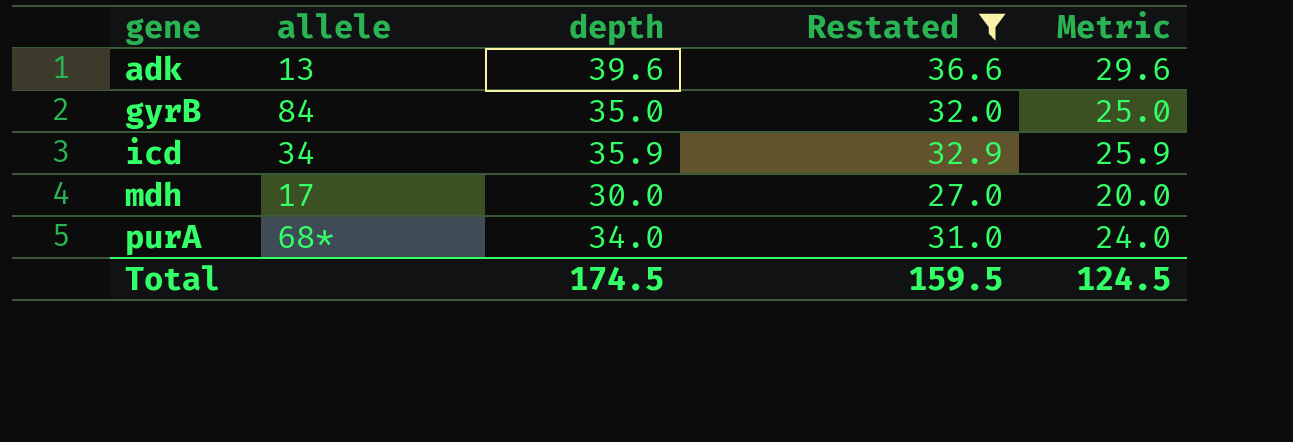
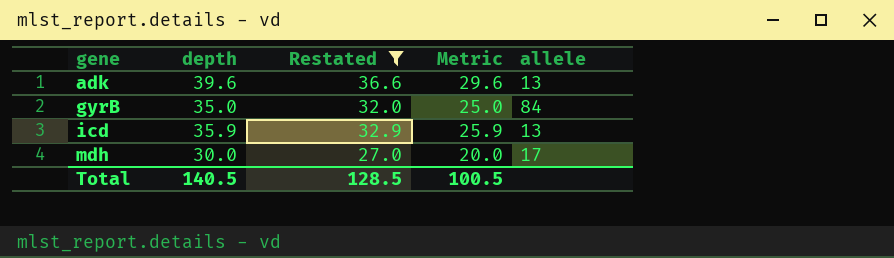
column allele | position: 2 -> 5
row purA: 68* | 34.0 | 31.0 | 24.0 -> none
icd | allele: 34 -> 13
Total | depth: 174.5 -> 140.5
Total | Restated: 159.5 -> 128.5
Total | Metric: 124.5 -> 100.5

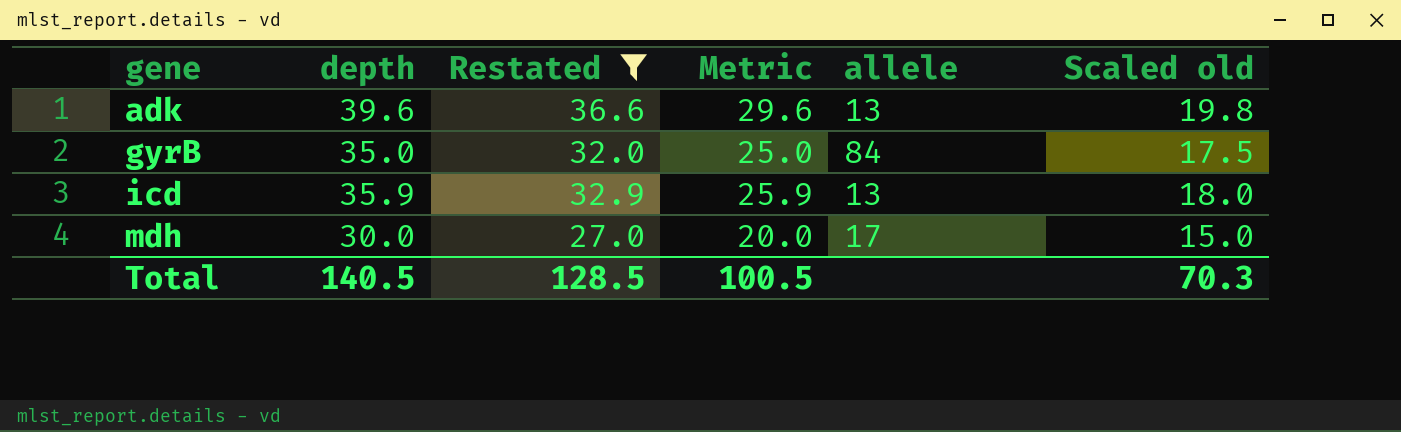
column Scaled old | formula: none -> [depth] * 0.5

